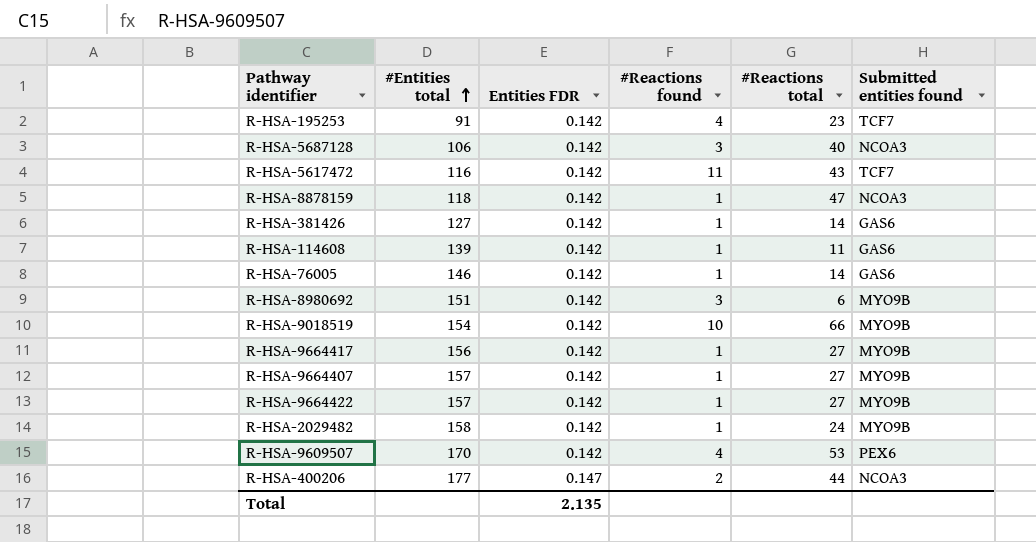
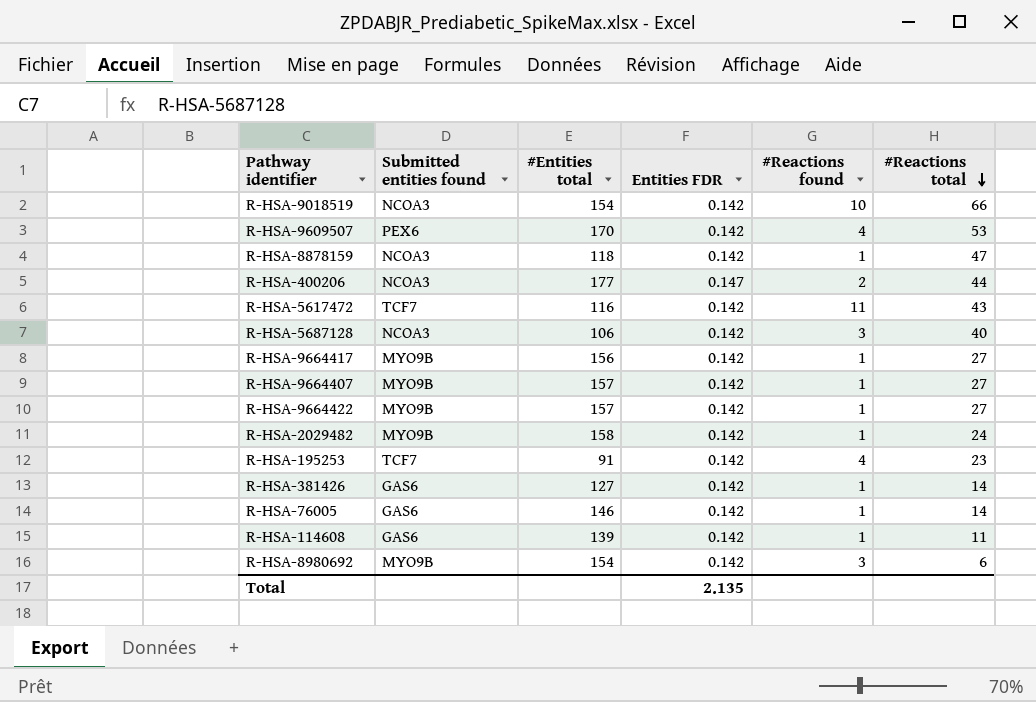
row order: #Entities total ascending -> #Reactions total descending
column Submitted entities found | position: 6 -> 2
R-HSA-9018519 | Submitted entities found: MYO9B -> NCOA3
R-HSA-8980692 | #Entities total: 151 -> 154

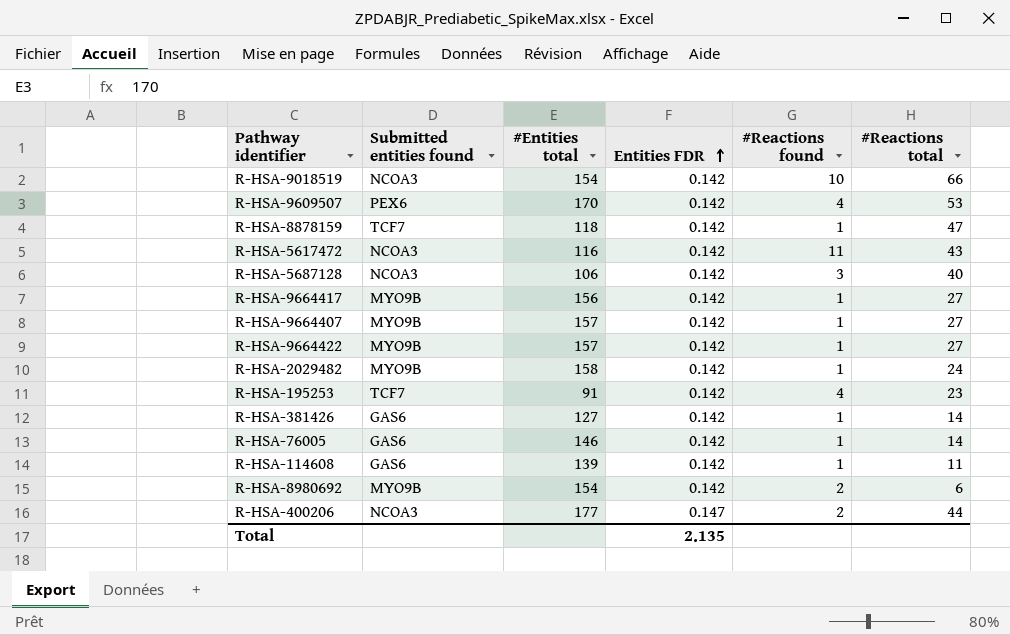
row order: #Reactions total descending -> Entities FDR ascending
R-HSA-8878159 | Submitted entities found: NCOA3 -> TCF7
R-HSA-5617472 | Submitted entities found: TCF7 -> NCOA3
R-HSA-8980692 | #Reactions found: 3 -> 2

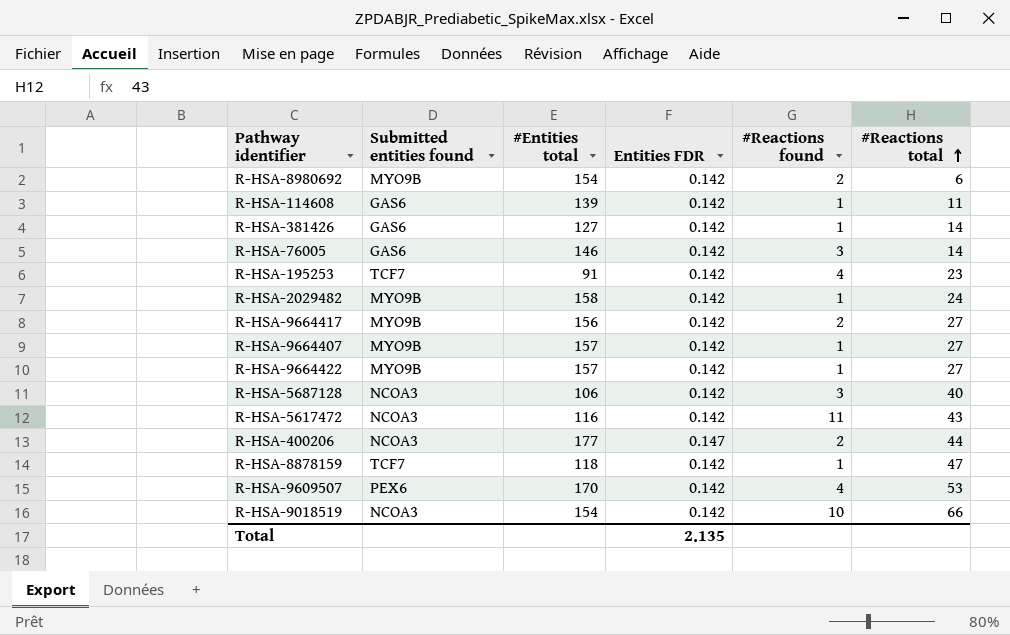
row order: Entities FDR ascending -> #Reactions total ascending
R-HSA-76005 | #Reactions found: 1 -> 3
R-HSA-9664417 | #Reactions found: 1 -> 2

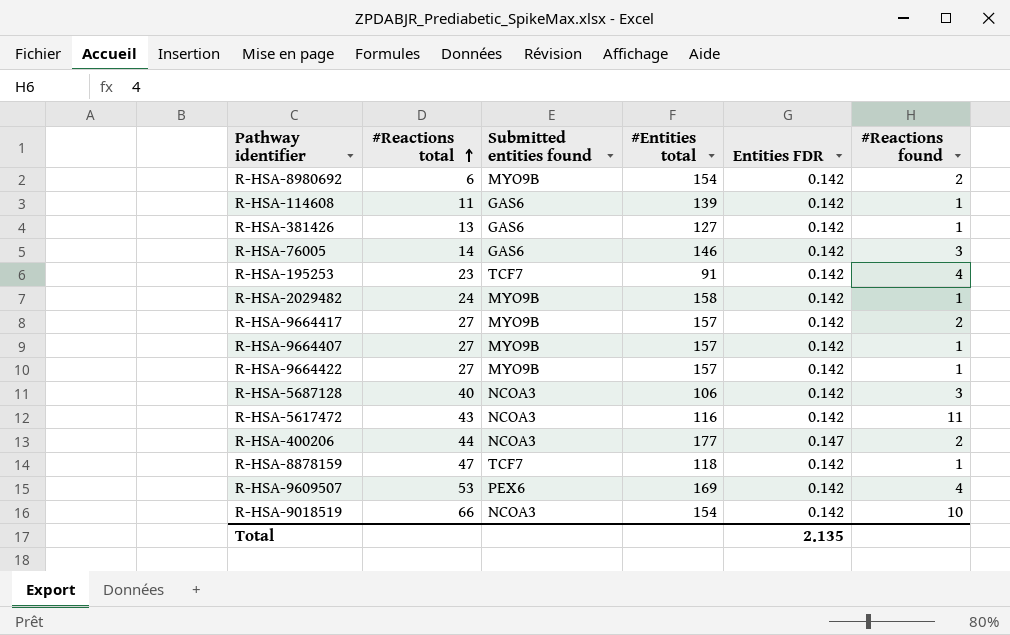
column #Reactions total | position: 6 -> 2
R-HSA-381426 | #Reactions total: 14 -> 13
R-HSA-9664417 | #Entities total: 156 -> 157
R-HSA-9609507 | #Entities total: 170 -> 169

